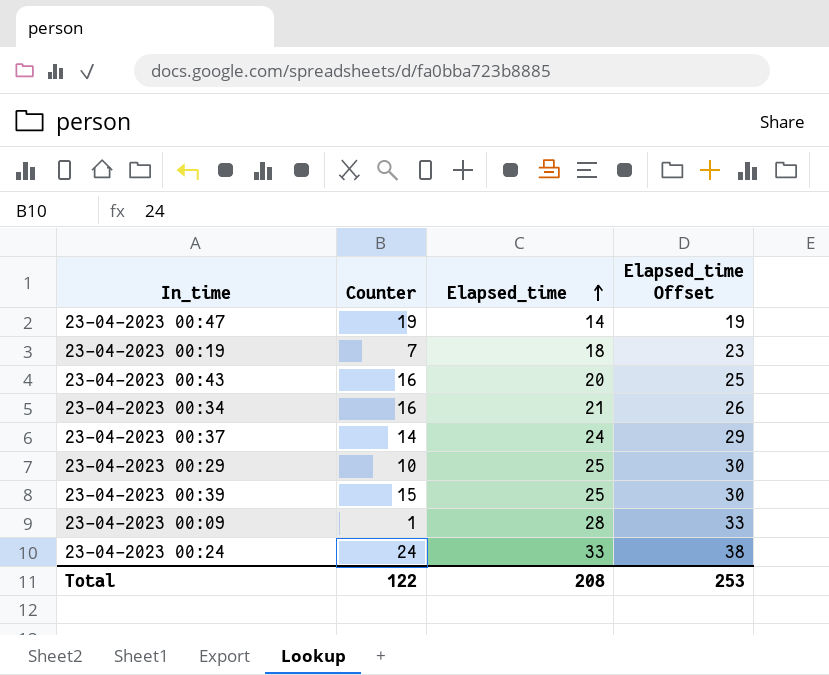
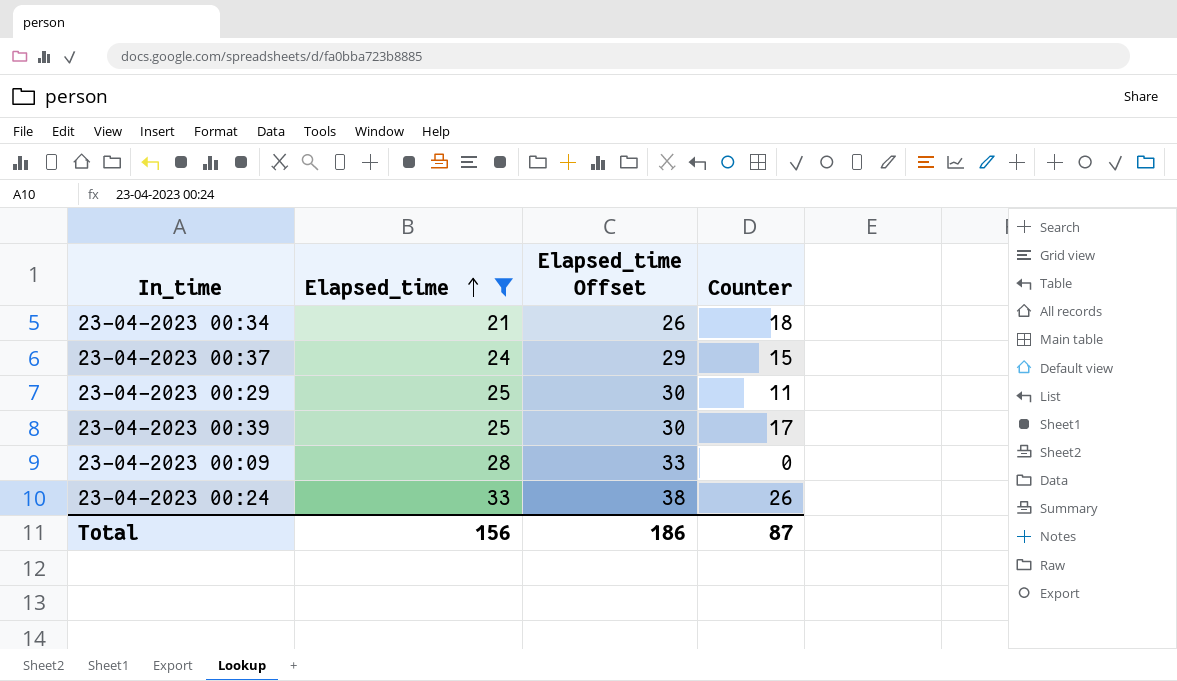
filter: none -> Elapsed_time >= 21
column Counter | position: 2 -> 4
23-04-2023 00:34 | Counter: 16 -> 18
23-04-2023 00:37 | Counter: 14 -> 15
23-04-2023 00:29 | Counter: 10 -> 11
23-04-2023 00:39 | Counter: 15 -> 17
23-04-2023 00:09 | Counter: 1 -> 0
23-04-2023 00:24 | Counter: 24 -> 26
Total | Elapsed_time: 208 -> 156
Total | Elapsed_time Offset: 253 -> 186
Total | Counter: 122 -> 87

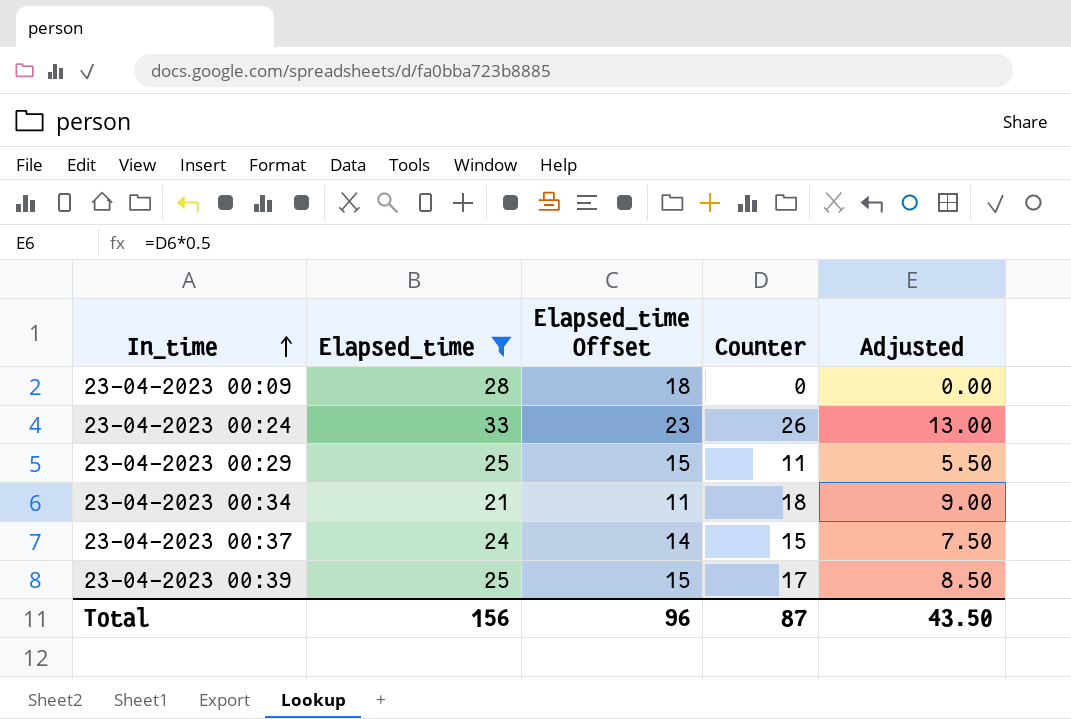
row order: Elapsed_time ascending -> In_time ascending
column Elapsed_time Offset | formula: [Elapsed_time] + 5 -> [Elapsed_time] - 10
column Adjusted | formula: none -> [Counter] * 0.5
Total | Elapsed_time Offset: 186 -> 96

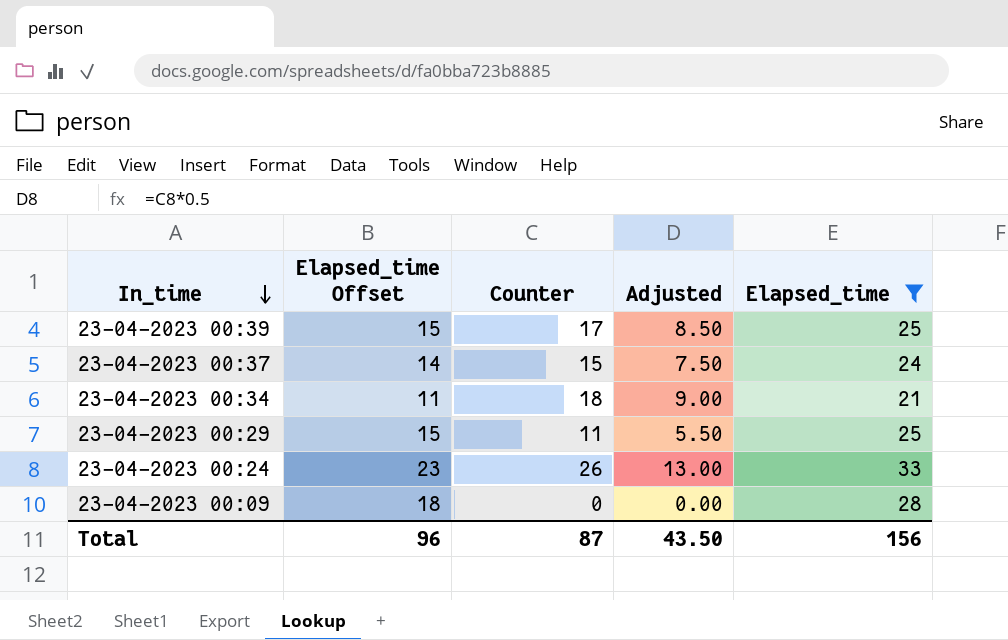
row order: In_time ascending -> In_time descending
column Elapsed_time | position: 2 -> 5

